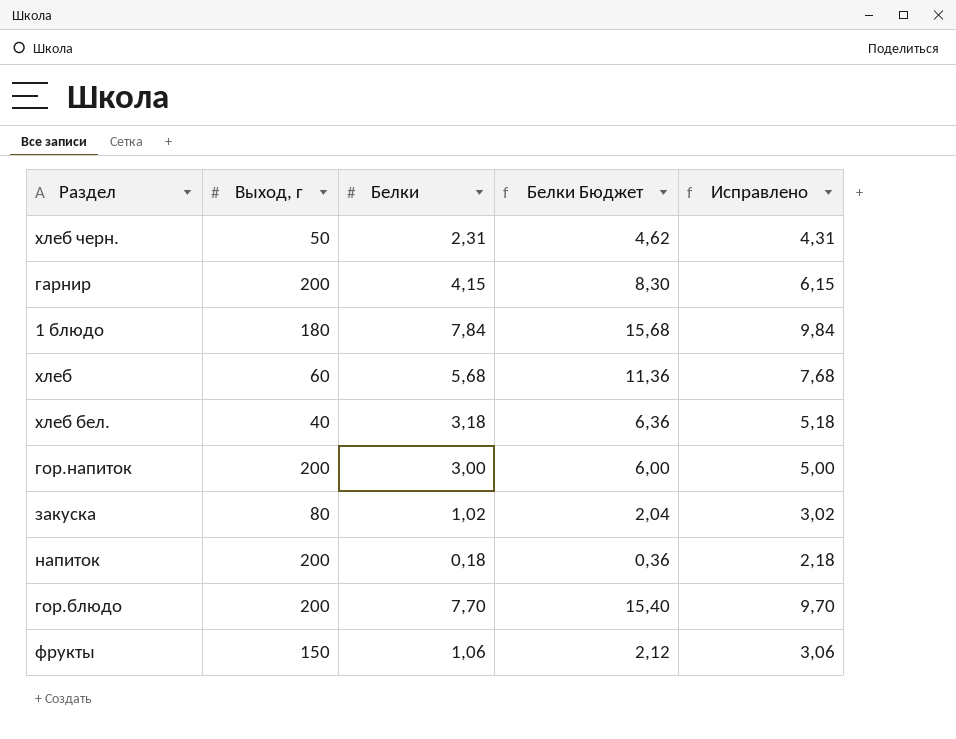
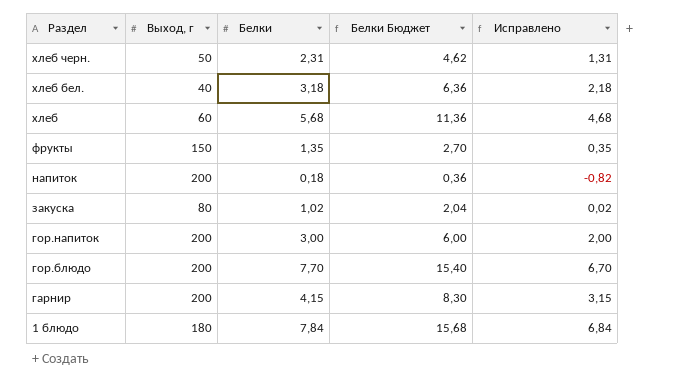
row order: none -> Раздел descending
column Исправлено | formula: [Белки] + 2 -> [Белки] - 1
фрукты | Белки: 1,06 -> 1,35
фрукты | Белки Бюджет: 2,12 -> 2,70

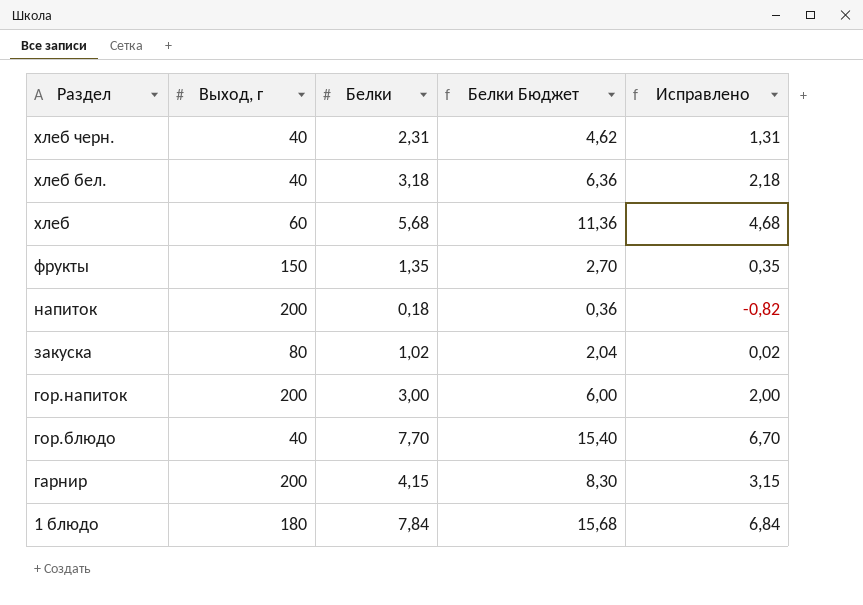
хлеб черн. | Выход, г: 50 -> 40
гор.блюдо | Выход, г: 200 -> 40

